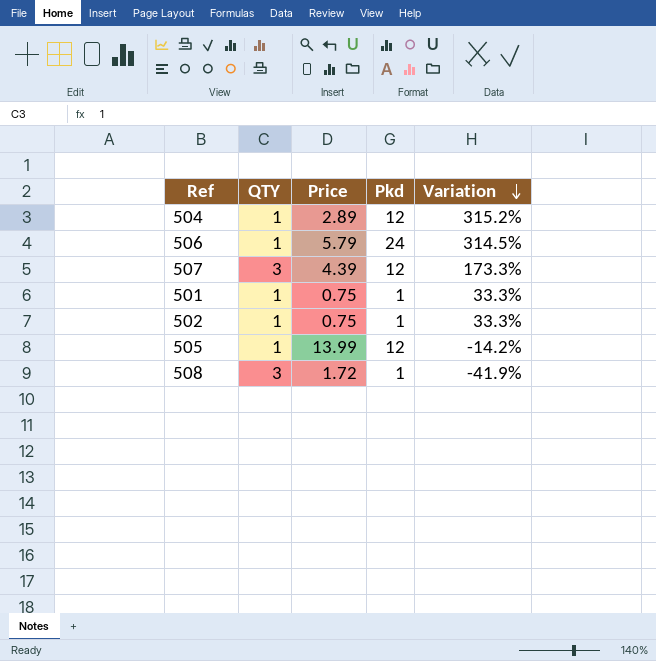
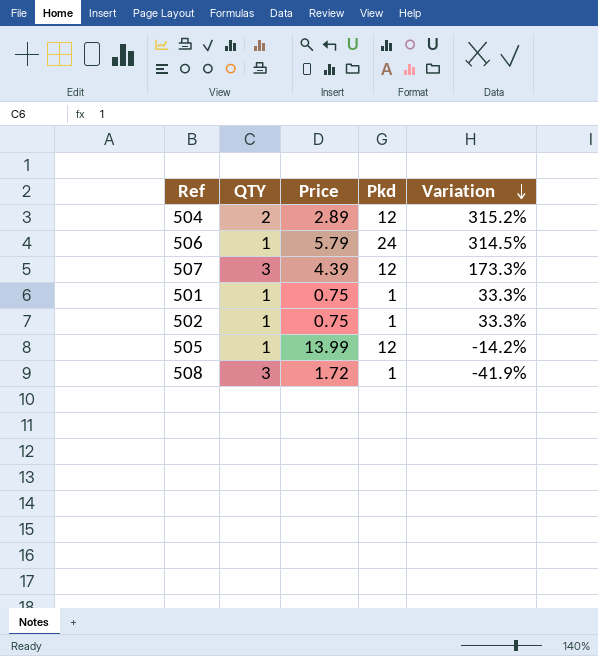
504 | QTY: 1 -> 2

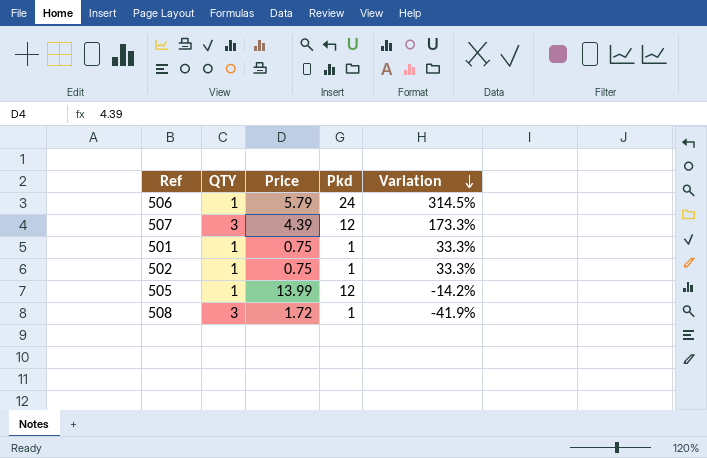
row 504: 2 | 2.89 | 12 | 315.2% -> none

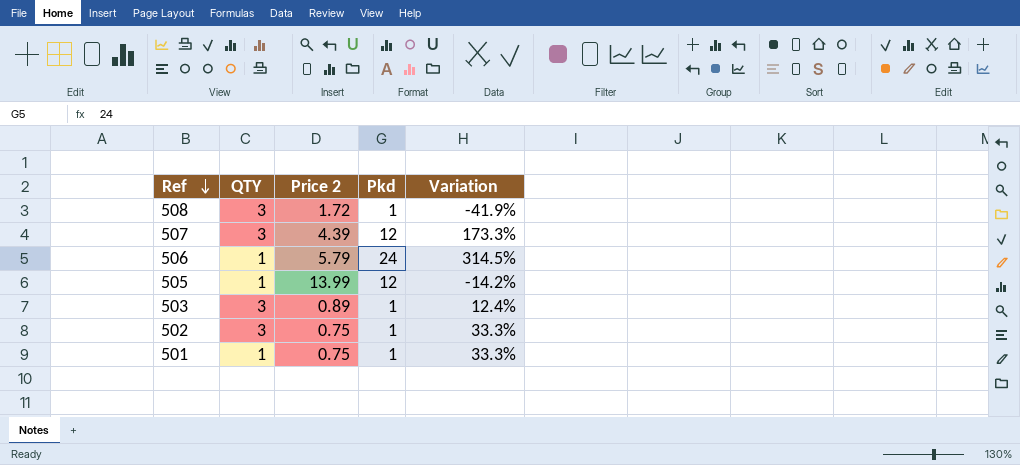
row order: Variation descending -> Ref descending
column name: Price -> Price 2
row 503: none -> 3 | 0.89 | 1 | 12.4%
502 | QTY: 1 -> 3

